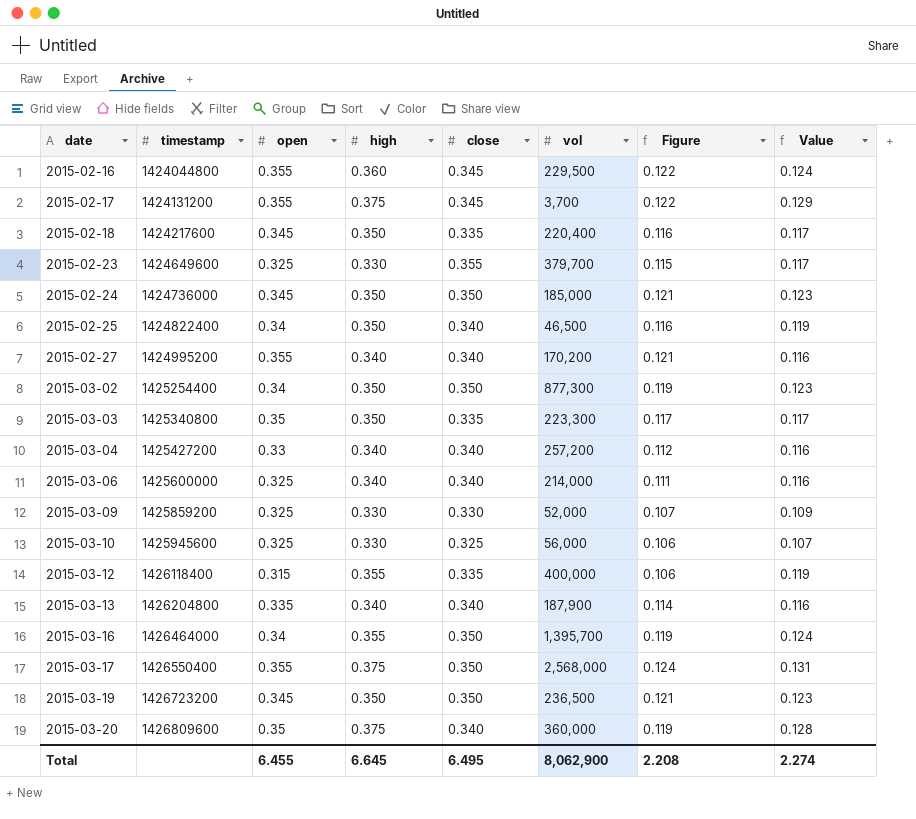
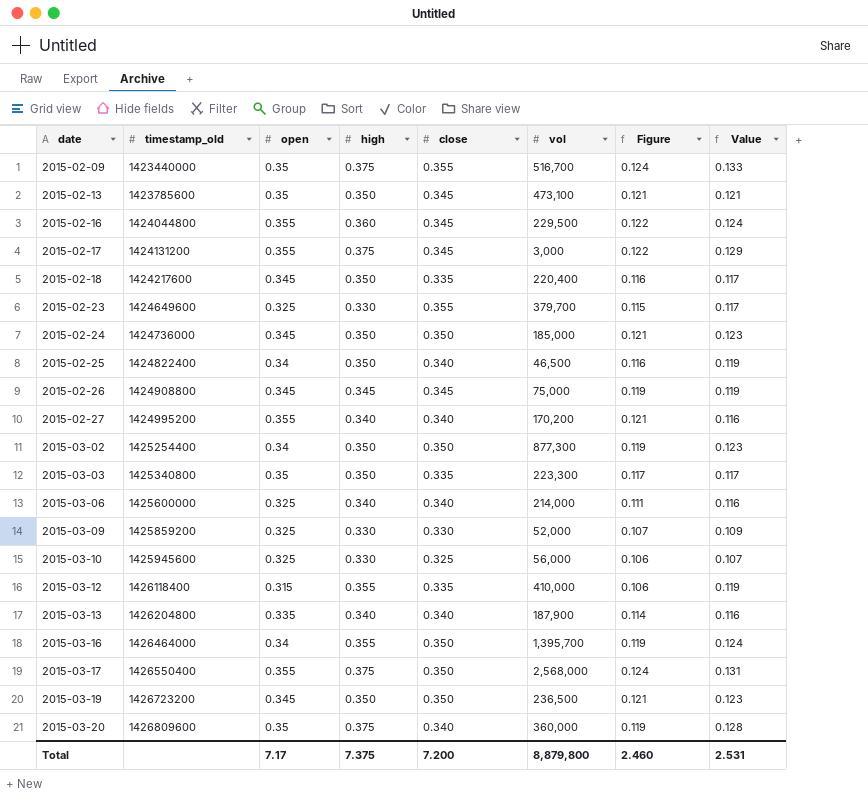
column name: timestamp -> timestamp_old
row 2015-03-04: 1425427200 | 0.33 | 0.340 | 0.340 | 257,200 | 0.112 | 0.116 -> none
row 2015-02-09: none -> 1423440000 | 0.35 | 0.375 | 0.355 | 516,700 | 0.124 | 0.133
row 2015-02-13: none -> 1423785600 | 0.35 | 0.350 | 0.345 | 473,100 | 0.121 | 0.121
2015-02-17 | vol: 3,700 -> 3,000
row 2015-02-26: none -> 1424908800 | 0.345 | 0.345 | 0.345 | 75,000 | 0.119 | 0.119
2015-03-12 | vol: 400,000 -> 410,000
Total | open: 6.455 -> 7.17
Total | high: 6.645 -> 7.375
Total | close: 6.495 -> 7.200
Total | vol: 8,062,900 -> 8,879,800
Total | Figure: 2.208 -> 2.460
Total | Value: 2.274 -> 2.531

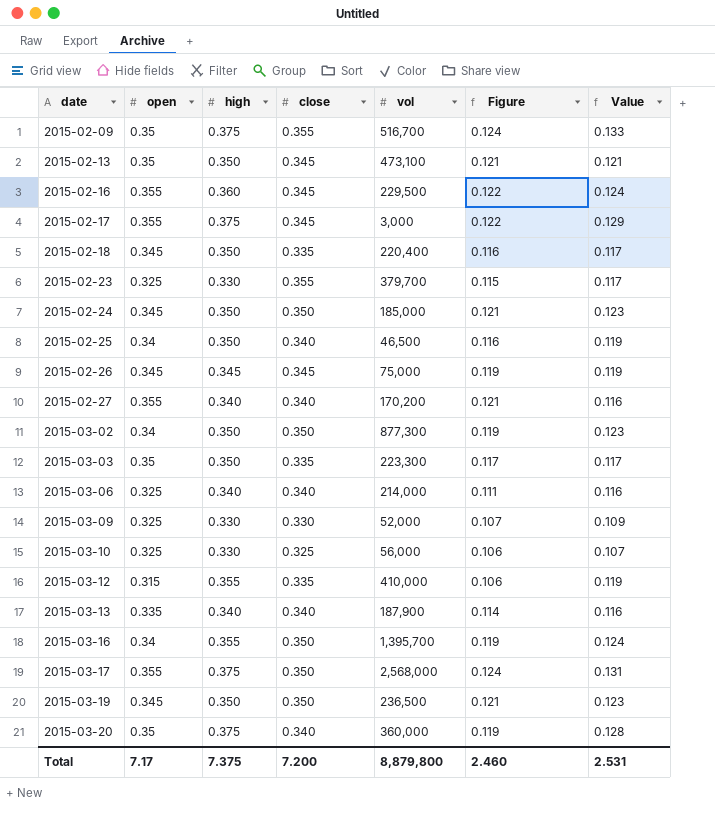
column timestamp_old | position: 2 -> none

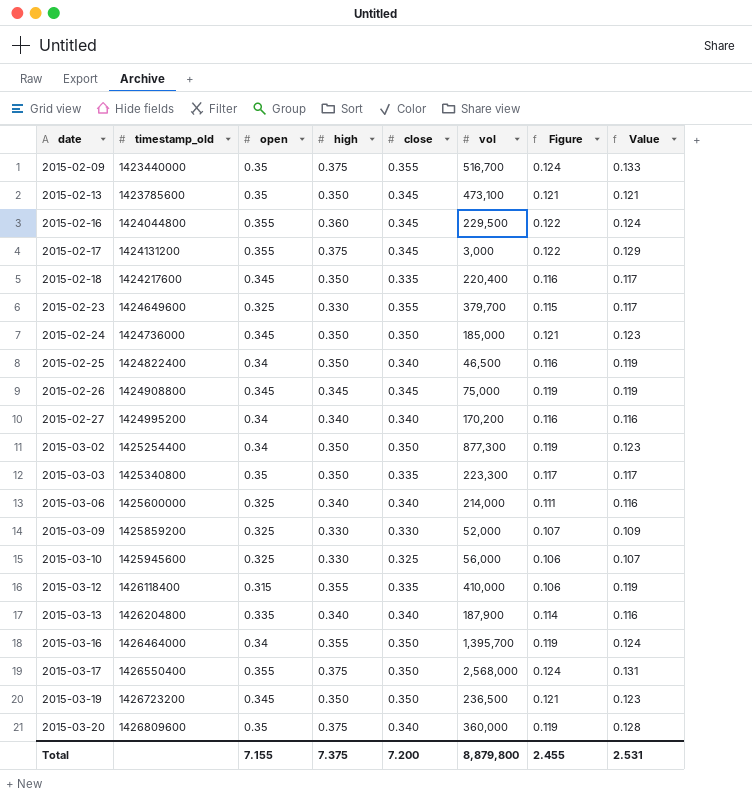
column timestamp_old | position: none -> 2
2015-02-27 | open: 0.355 -> 0.34
2015-02-27 | Figure: 0.121 -> 0.116
Total | open: 7.17 -> 7.155
Total | Figure: 2.460 -> 2.455

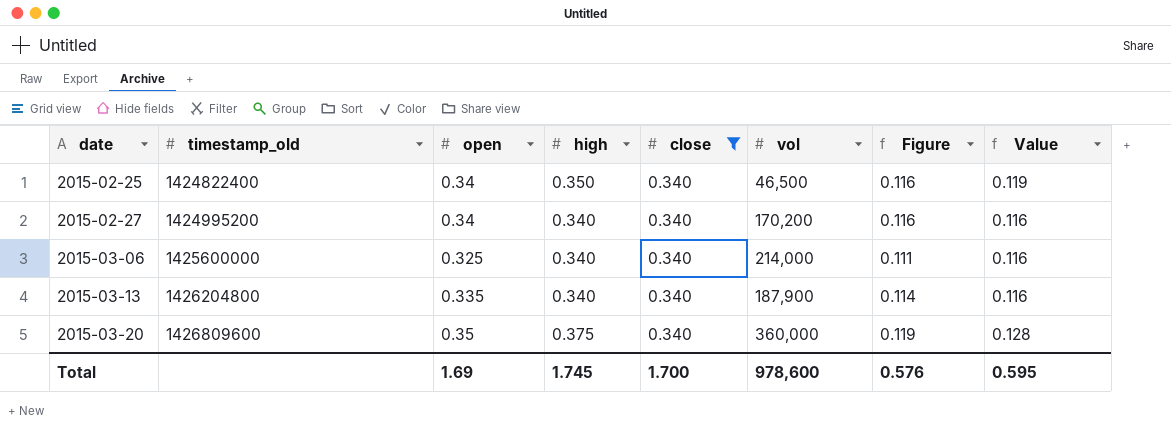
filter: none -> close = 0.340
Total | open: 7.155 -> 1.69
Total | high: 7.375 -> 1.745
Total | close: 7.200 -> 1.700
Total | vol: 8,879,800 -> 978,600
Total | Figure: 2.455 -> 0.576
Total | Value: 2.531 -> 0.595

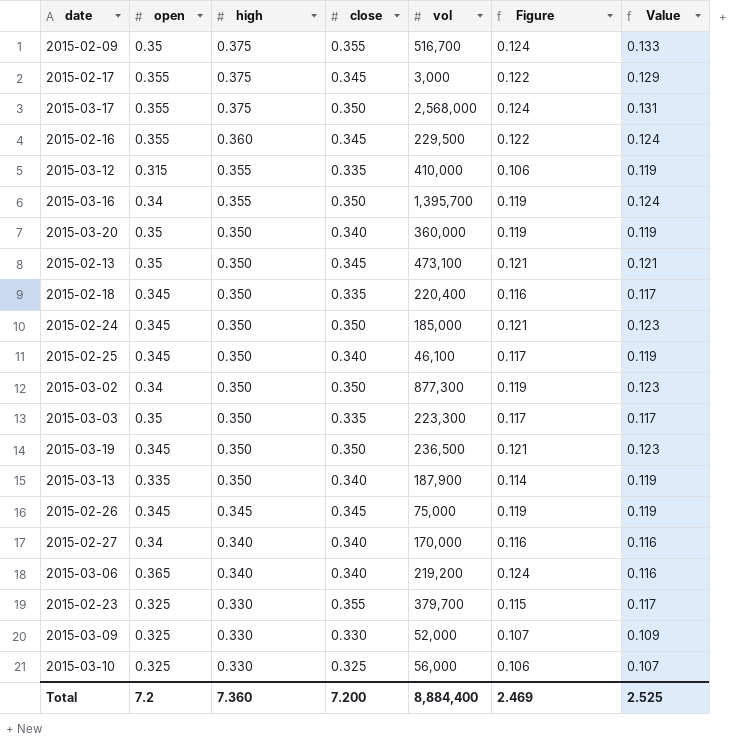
filter: close = 0.340 -> none
row order: date ascending -> high descending
column timestamp_old | position: 2 -> none
2015-03-20 | high: 0.375 -> 0.350
2015-03-20 | Value: 0.128 -> 0.119
2015-02-25 | open: 0.34 -> 0.345
2015-02-25 | vol: 46,500 -> 46,100
2015-02-25 | Figure: 0.116 -> 0.117
2015-03-13 | high: 0.340 -> 0.350
2015-03-13 | Value: 0.116 -> 0.119
2015-02-27 | vol: 170,200 -> 170,000
2015-03-06 | open: 0.325 -> 0.365
2015-03-06 | vol: 214,000 -> 219,200
2015-03-06 | Figure: 0.111 -> 0.124
Total | open: 1.69 -> 7.2
Total | high: 1.745 -> 7.360
Total | close: 1.700 -> 7.200
Total | vol: 978,600 -> 8,884,400
Total | Figure: 0.576 -> 2.469
Total | Value: 0.595 -> 2.525

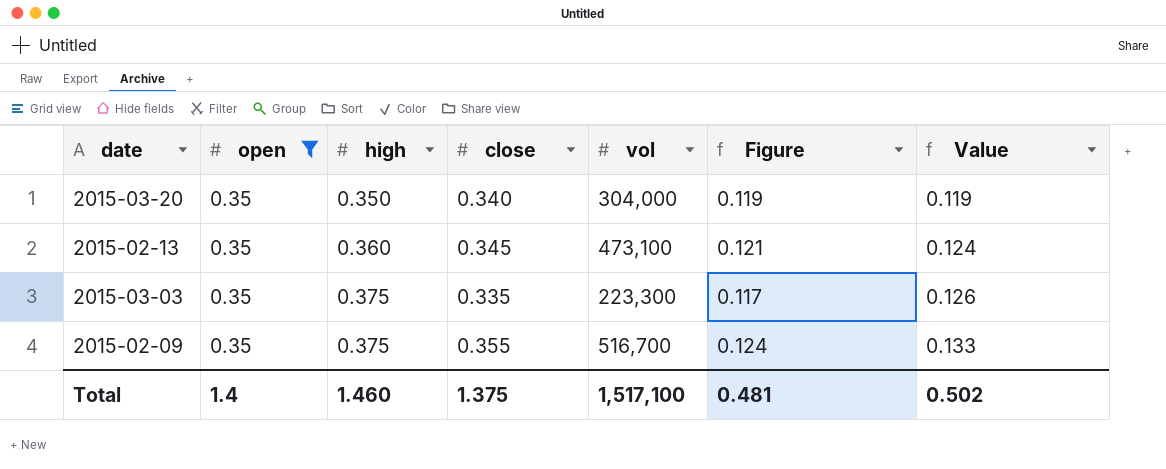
filter: none -> open = 0.35
row order: high descending -> high ascending
2015-03-20 | vol: 360,000 -> 304,000
2015-02-13 | high: 0.350 -> 0.360
2015-02-13 | Value: 0.121 -> 0.124
2015-03-03 | high: 0.350 -> 0.375
2015-03-03 | Value: 0.117 -> 0.126
Total | open: 7.2 -> 1.4
Total | high: 7.360 -> 1.460
Total | close: 7.200 -> 1.375
Total | vol: 8,884,400 -> 1,517,100
Total | Figure: 2.469 -> 0.481
Total | Value: 2.525 -> 0.502

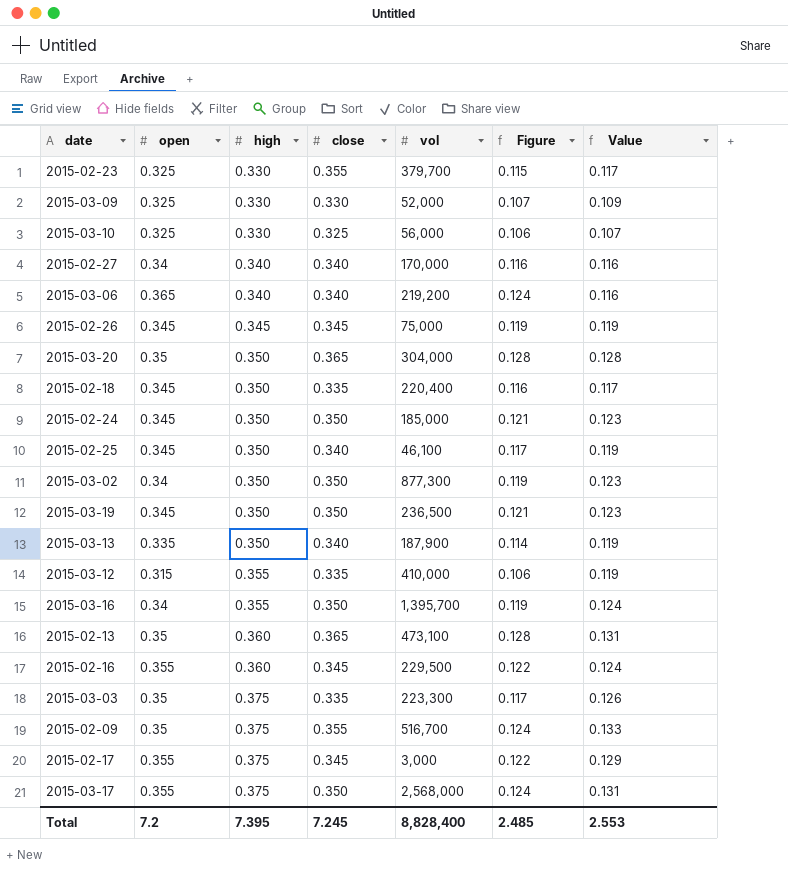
filter: open = 0.35 -> none
2015-03-20 | close: 0.340 -> 0.365
2015-03-20 | Figure: 0.119 -> 0.128
2015-03-20 | Value: 0.119 -> 0.128
2015-02-13 | close: 0.345 -> 0.365
2015-02-13 | Figure: 0.121 -> 0.128
2015-02-13 | Value: 0.124 -> 0.131
Total | open: 1.4 -> 7.2
Total | high: 1.460 -> 7.395
Total | close: 1.375 -> 7.245
Total | vol: 1,517,100 -> 8,828,400
Total | Figure: 0.481 -> 2.485
Total | Value: 0.502 -> 2.553

